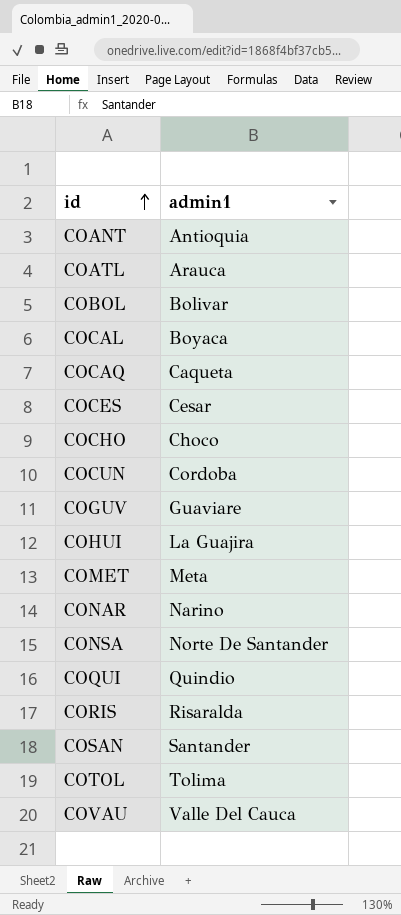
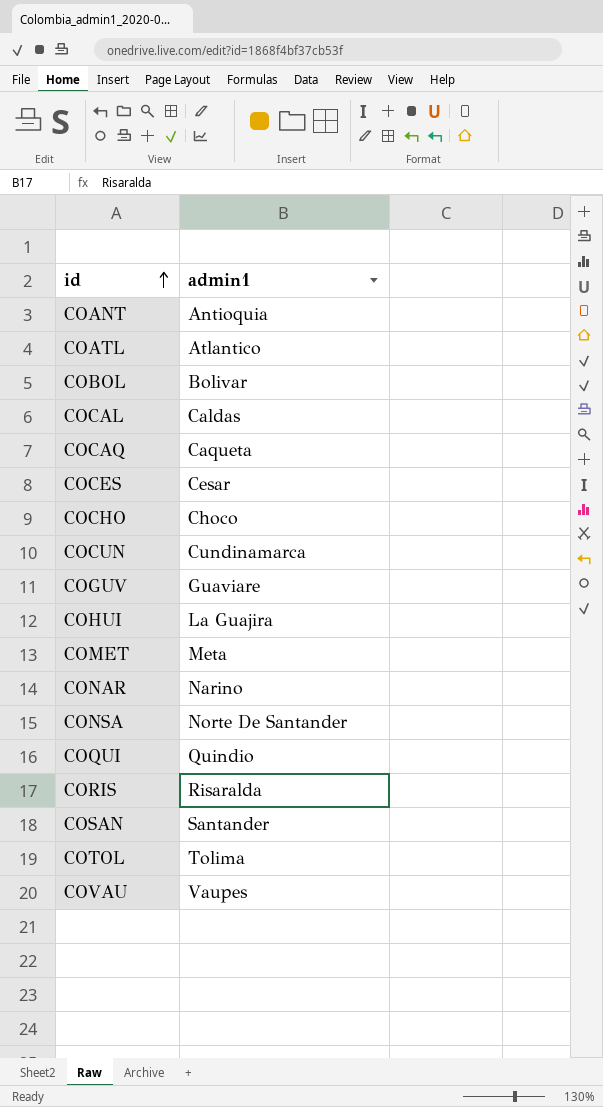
COATL | admin1: Arauca -> Atlantico
COCAL | admin1: Boyaca -> Caldas
COCUN | admin1: Cordoba -> Cundinamarca
COVAU | admin1: Valle Del Cauca -> Vaupes

